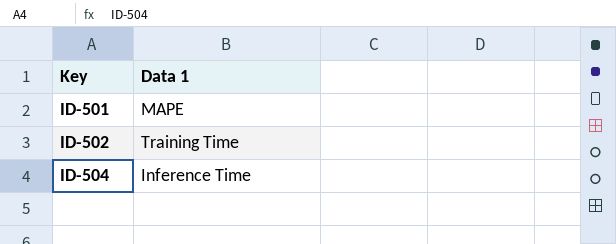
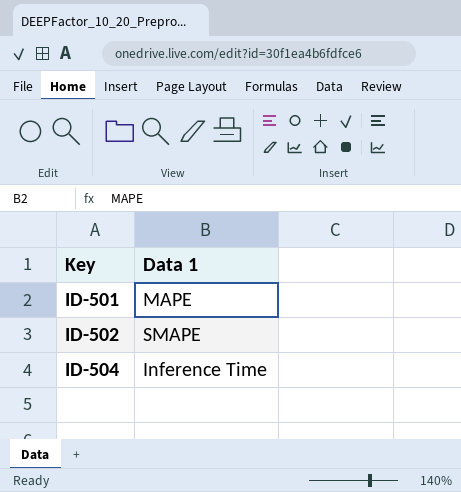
ID-502 | Data 1: Training Time -> SMAPE

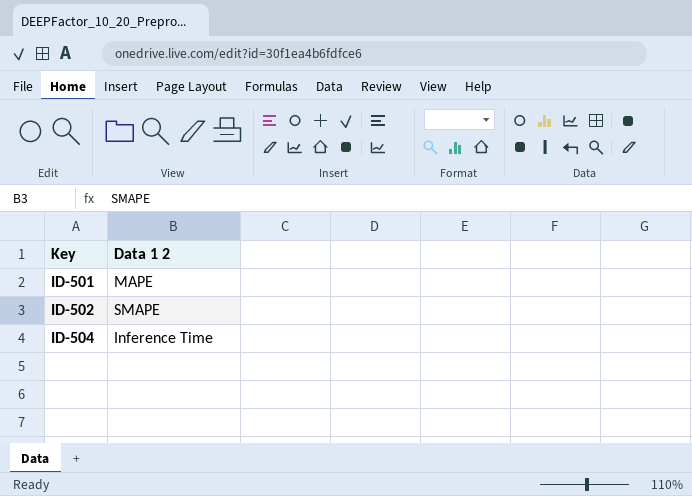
column name: Data 1 -> Data 1 2

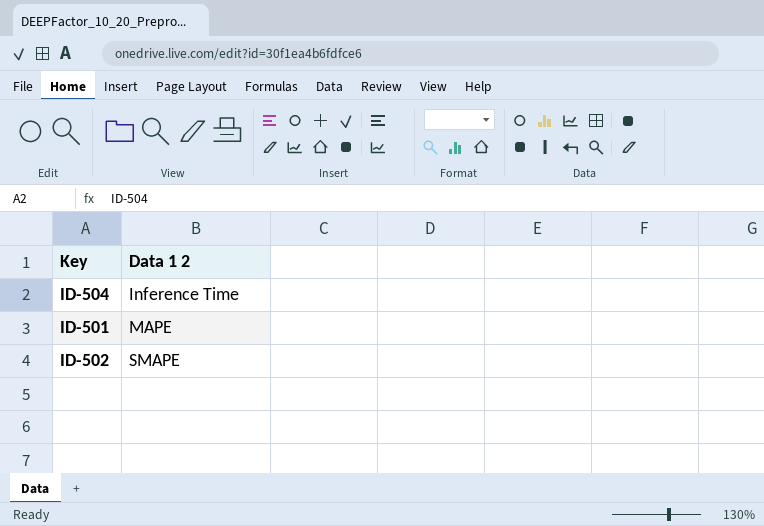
row order: Key ascending -> Data 1 2 ascending

